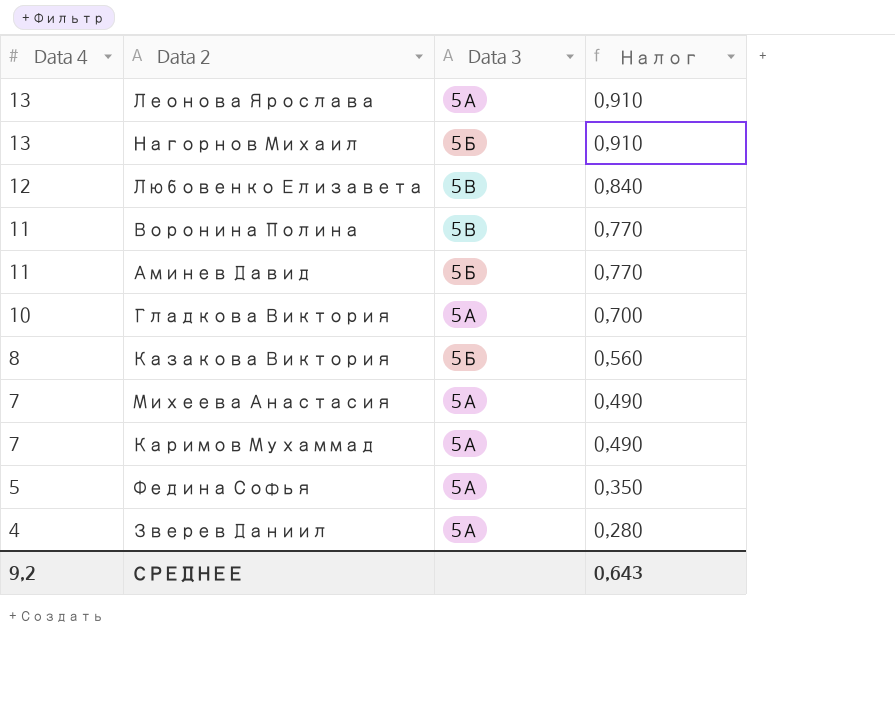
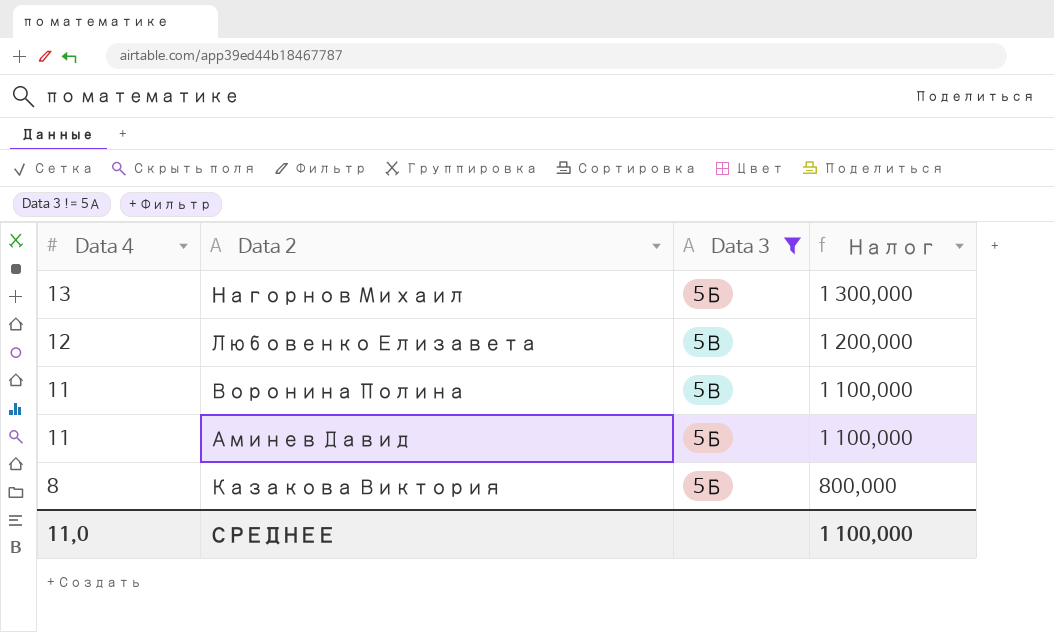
filter: none -> Data 3 != 5А
column Налог | formula: [Data 4] * 0,07 -> [Data 4] * 100
СРЕДНЕЕ | Data 4: 9,2 -> 11,0
СРЕДНЕЕ | Налог: 0,643 -> 1 100,000

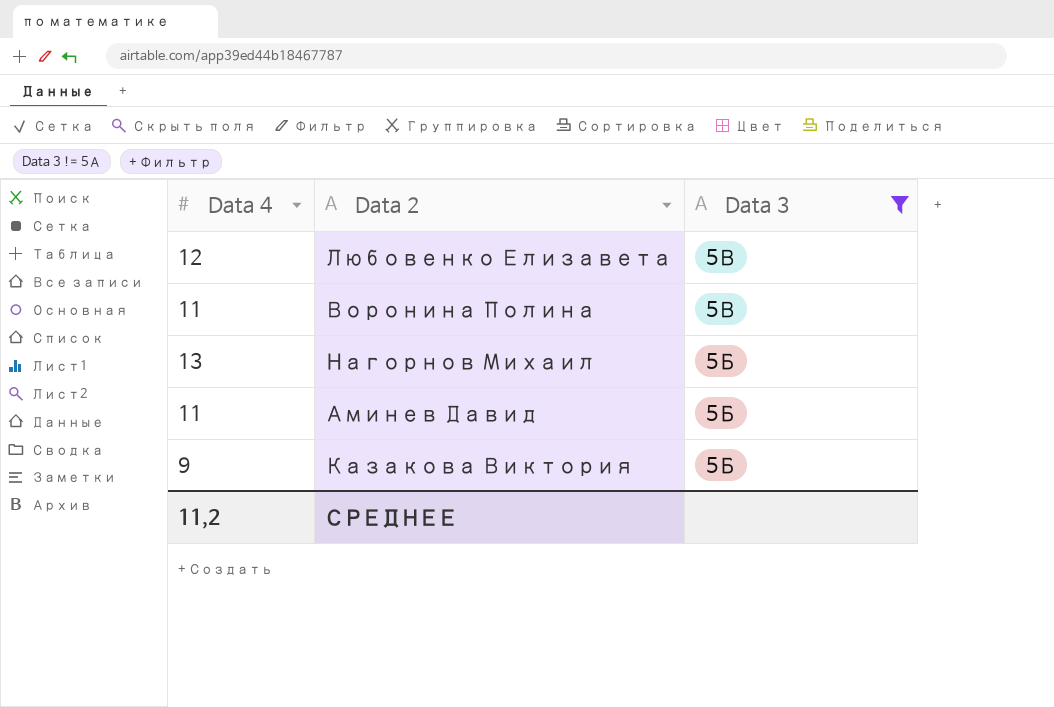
row order: Data 4 descending -> Data 3 descending
column Налог | formula: [Data 4] * 100 -> none
Казакова Виктория | Data 4: 8 -> 9
СРЕДНЕЕ | Data 4: 11,0 -> 11,2

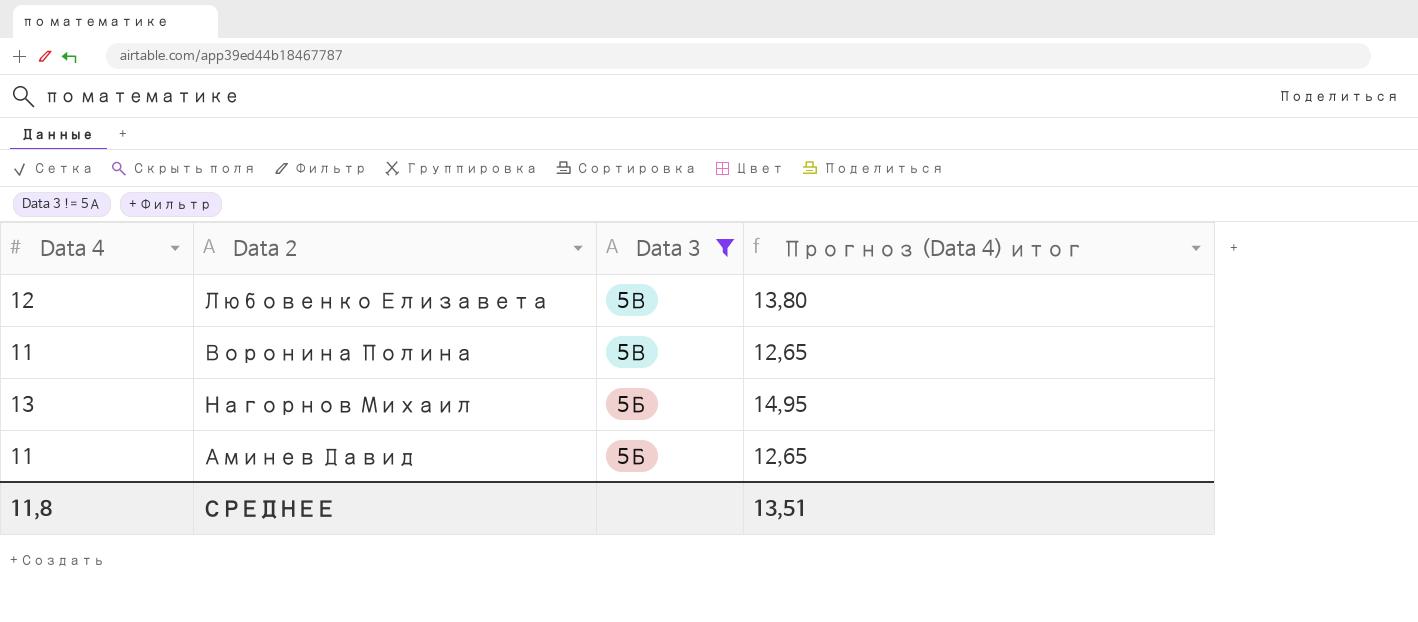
column Прогноз (Data 4) итог | formula: none -> [Data 4] * 1,15
row Казакова Виктория: 9 | 5Б -> none
СРЕДНЕЕ | Data 4: 11,2 -> 11,8

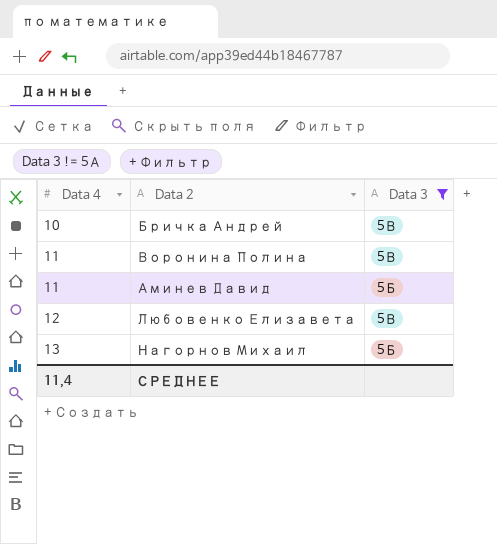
row order: Data 3 descending -> Data 4 ascending
column Прогноз (Data 4) итог | formula: [Data 4] * 1,15 -> none
row Бричка Андрей: none -> 10 | 5В
СРЕДНЕЕ | Data 4: 11,8 -> 11,4

